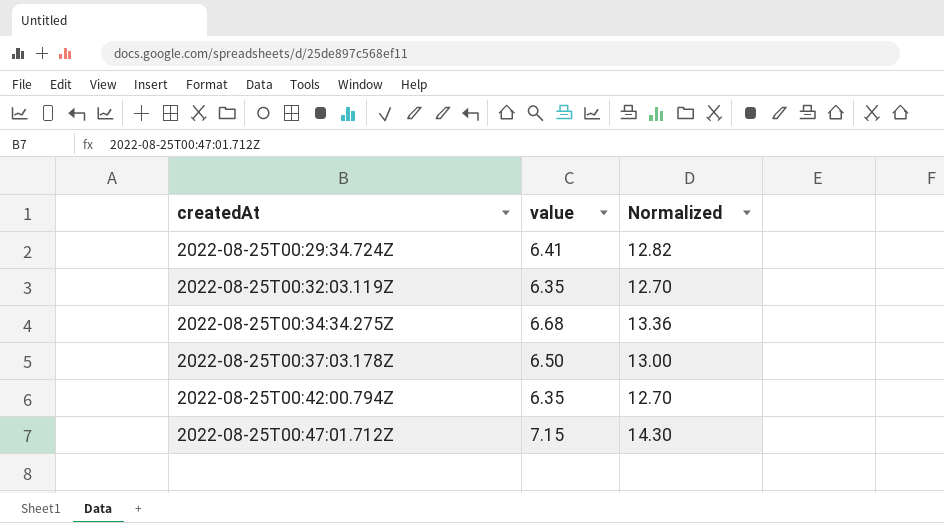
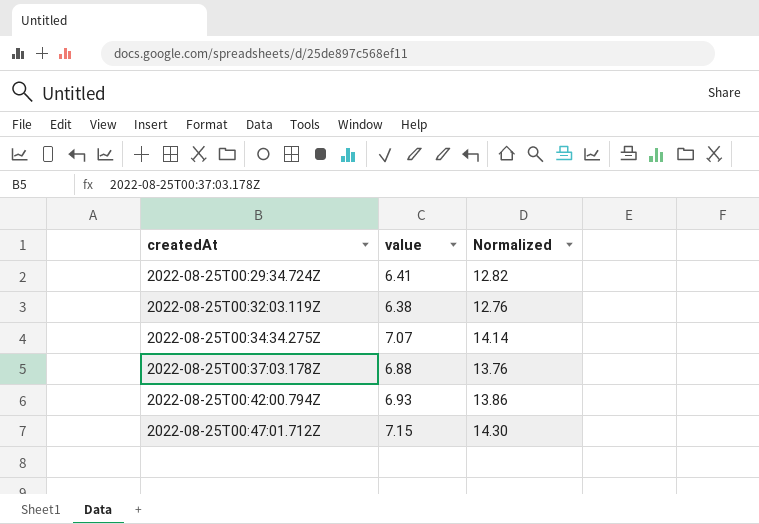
2022-08-25T00:32:03.119Z | value: 6.35 -> 6.38
2022-08-25T00:32:03.119Z | Normalized: 12.70 -> 12.76
2022-08-25T00:34:34.275Z | value: 6.68 -> 7.07
2022-08-25T00:34:34.275Z | Normalized: 13.36 -> 14.14
2022-08-25T00:37:03.178Z | value: 6.50 -> 6.88
2022-08-25T00:37:03.178Z | Normalized: 13.00 -> 13.76
2022-08-25T00:42:00.794Z | value: 6.35 -> 6.93
2022-08-25T00:42:00.794Z | Normalized: 12.70 -> 13.86

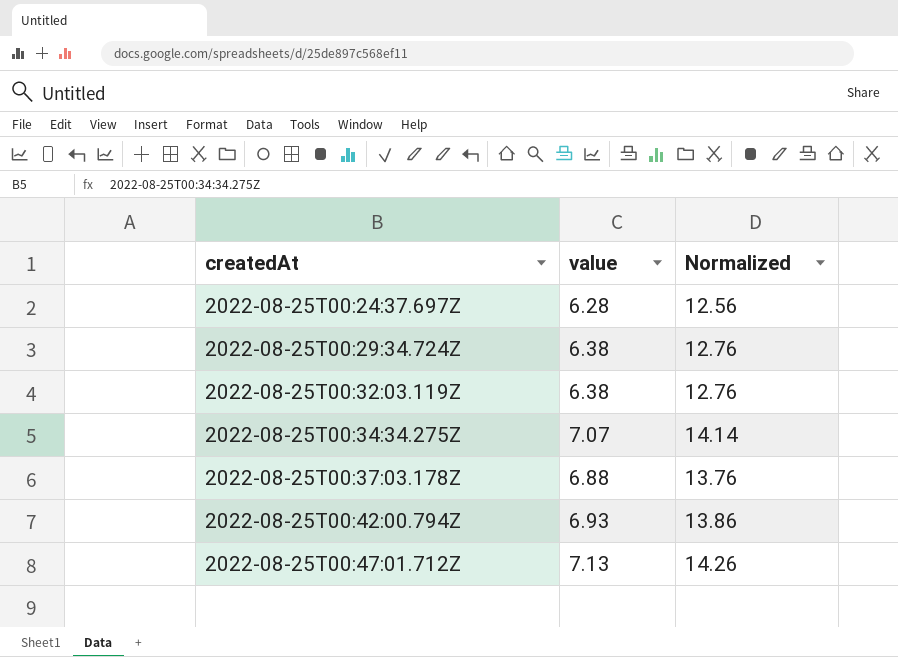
row 2022-08-25T00:24:37.697Z: none -> 6.28 | 12.56
2022-08-25T00:29:34.724Z | value: 6.41 -> 6.38
2022-08-25T00:29:34.724Z | Normalized: 12.82 -> 12.76
2022-08-25T00:47:01.712Z | value: 7.15 -> 7.13
2022-08-25T00:47:01.712Z | Normalized: 14.30 -> 14.26

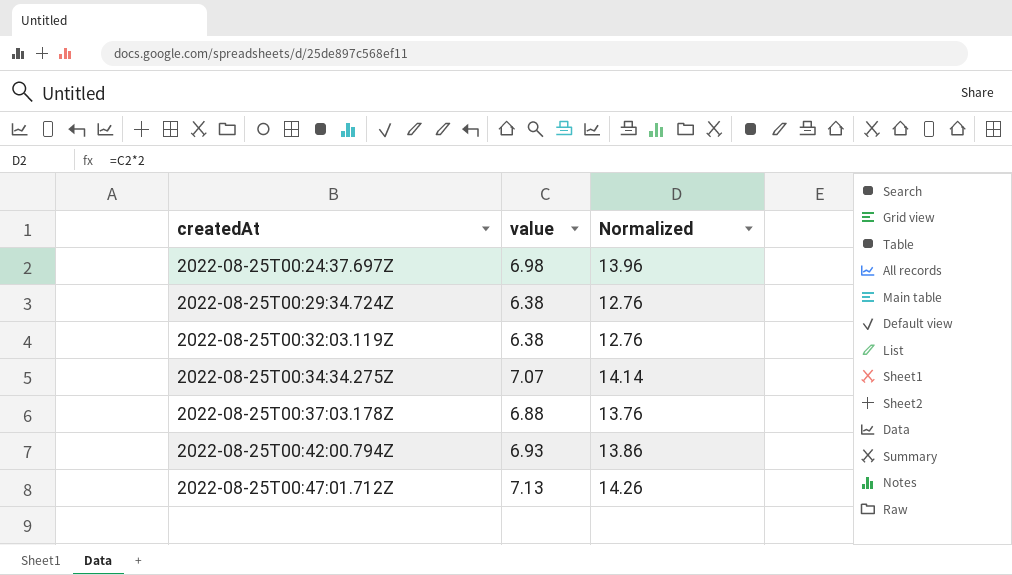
2022-08-25T00:24:37.697Z | value: 6.28 -> 6.98
2022-08-25T00:24:37.697Z | Normalized: 12.56 -> 13.96

